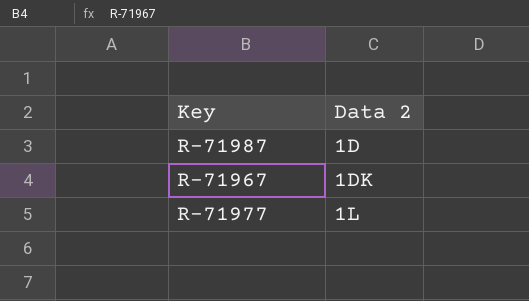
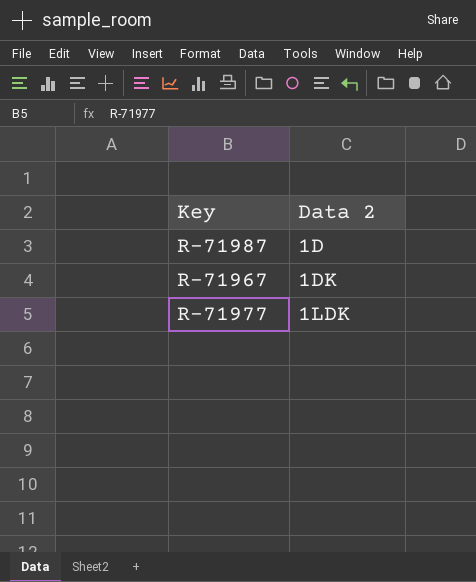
R-71977 | Data 2: 1L -> 1LDK

